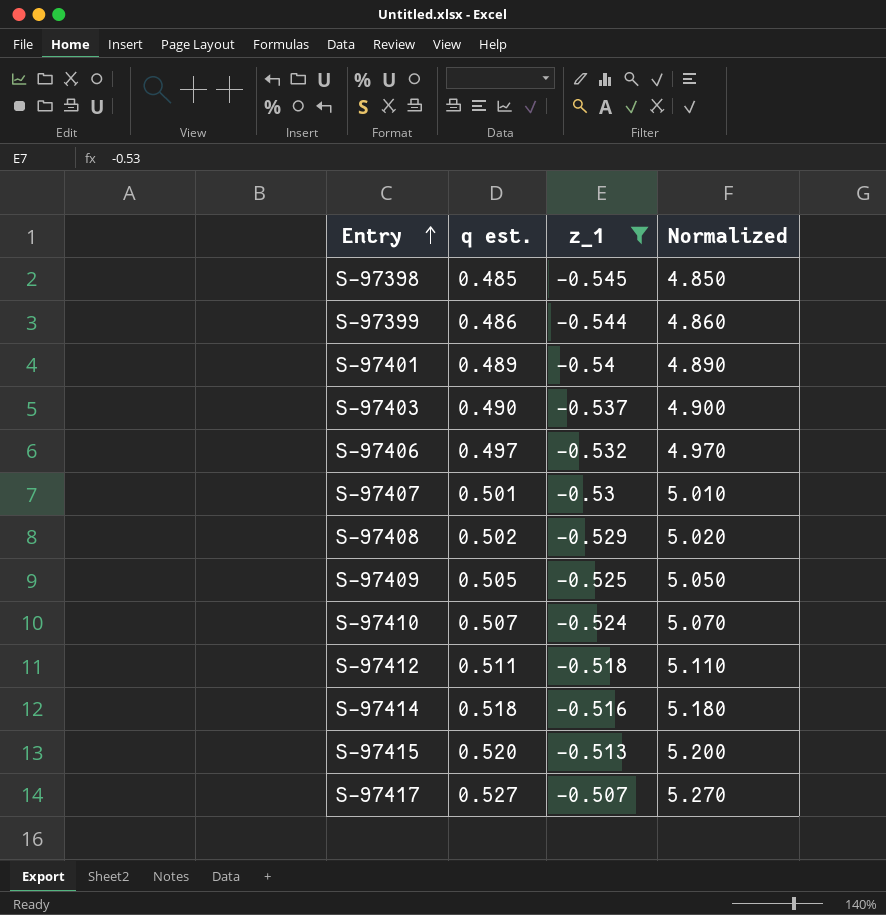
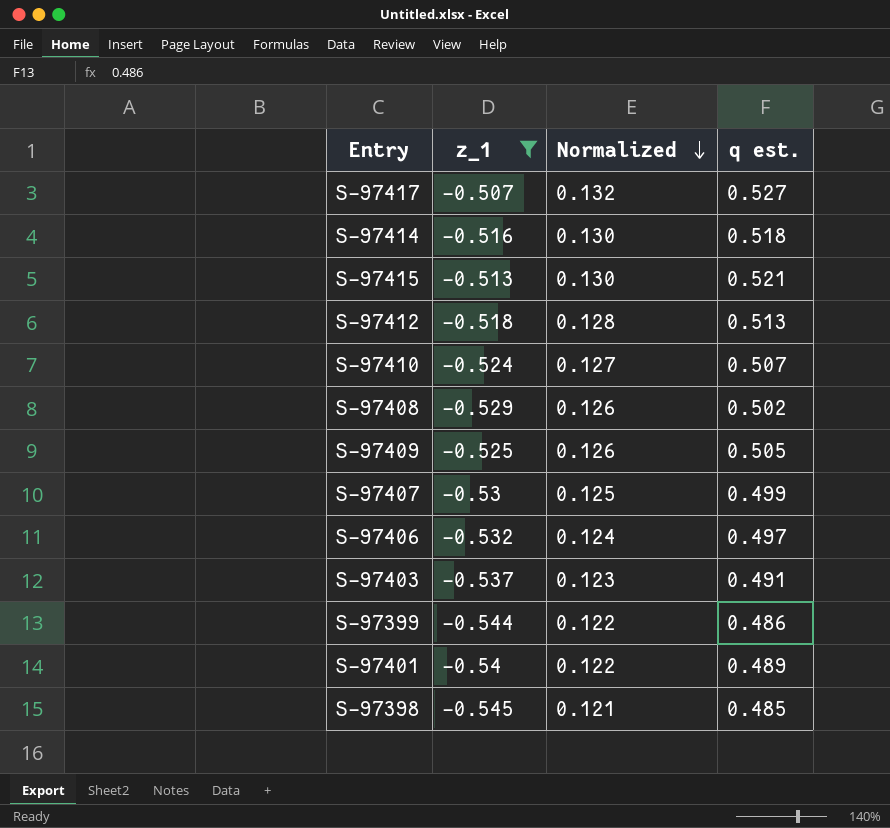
row order: Entry ascending -> Normalized descending
column Normalized | formula: [q est.] * 10 -> [q est.] * 0.25
column q est. | position: 2 -> 4
S-97415 | q est.: 0.520 -> 0.521
S-97412 | q est.: 0.511 -> 0.513
S-97407 | q est.: 0.501 -> 0.499
S-97403 | q est.: 0.490 -> 0.491

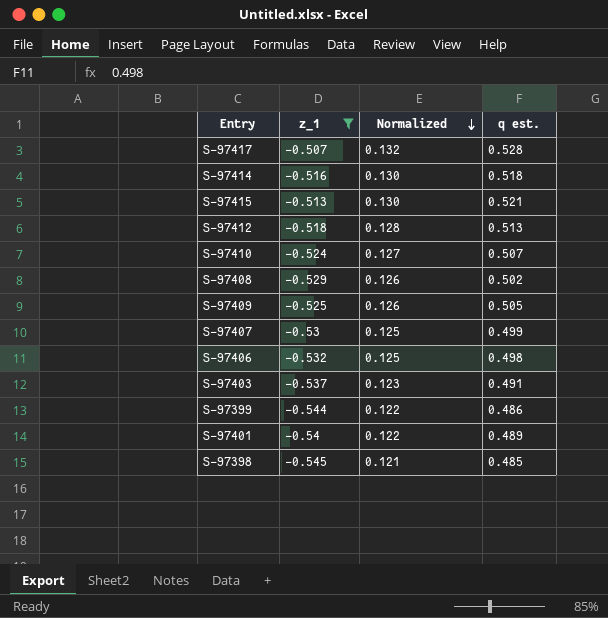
S-97417 | q est.: 0.527 -> 0.528
S-97406 | Normalized: 0.124 -> 0.125
S-97406 | q est.: 0.497 -> 0.498

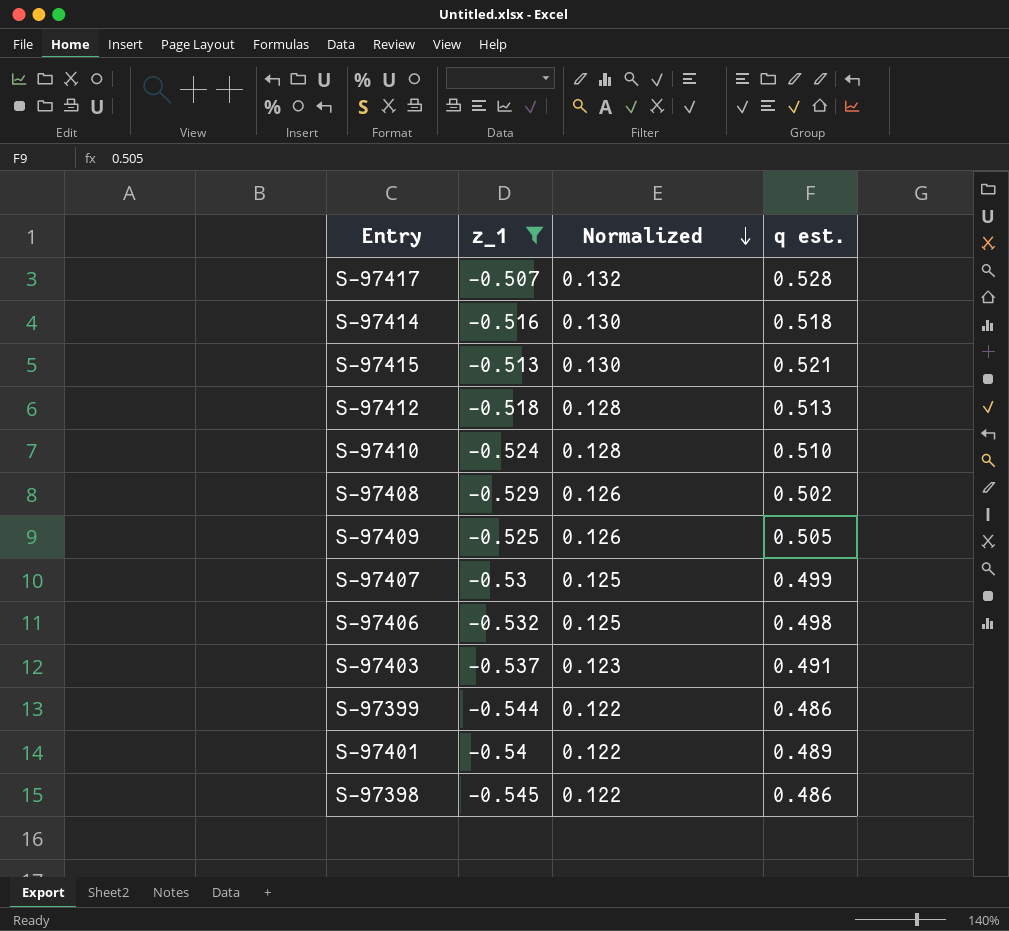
S-97410 | Normalized: 0.127 -> 0.128
S-97410 | q est.: 0.507 -> 0.510
S-97398 | Normalized: 0.121 -> 0.122
S-97398 | q est.: 0.485 -> 0.486

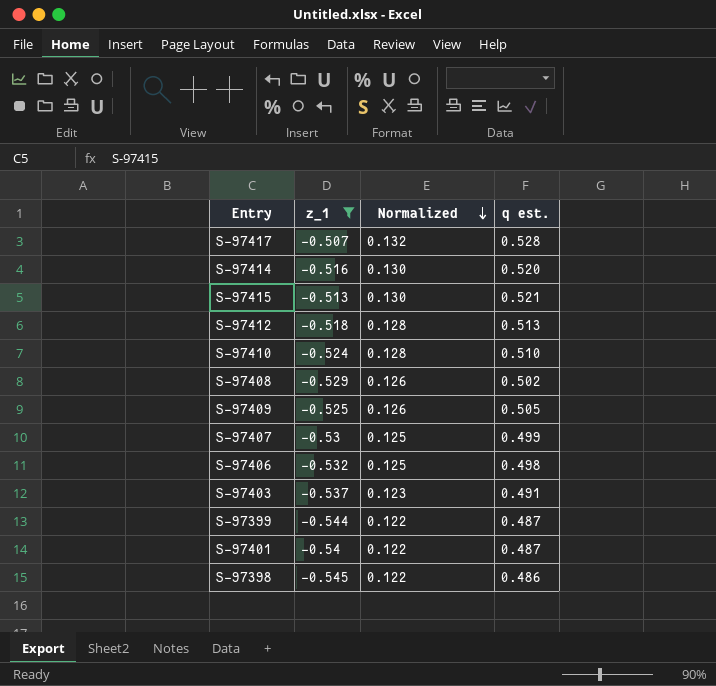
S-97414 | q est.: 0.518 -> 0.520
S-97399 | q est.: 0.486 -> 0.487
S-97401 | q est.: 0.489 -> 0.487

